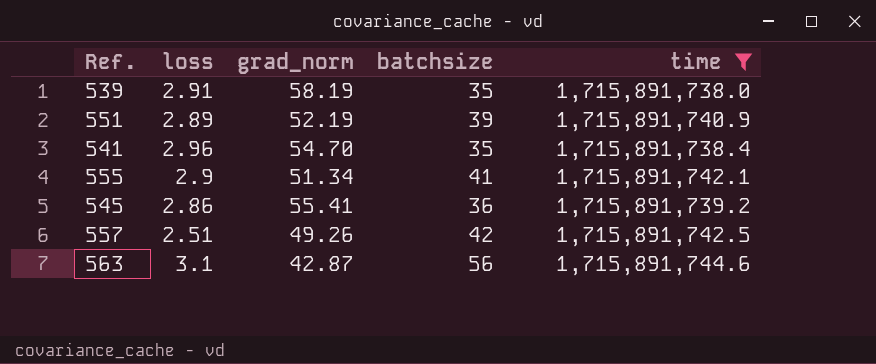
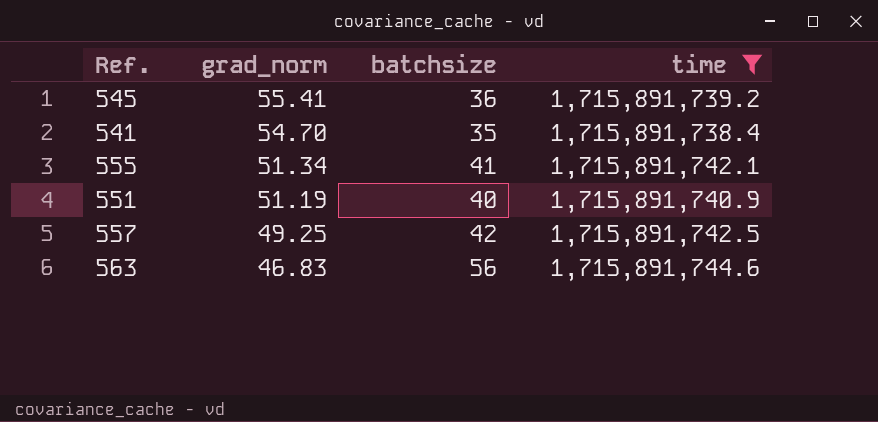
row order: none -> grad_norm descending
column loss | position: 2 -> none
row 539: 2.91 | 58.19 | 35 | 1,715,891,738.0 -> none
551 | grad_norm: 52.19 -> 51.19
551 | batchsize: 39 -> 40
557 | grad_norm: 49.26 -> 49.25
563 | grad_norm: 42.87 -> 46.83

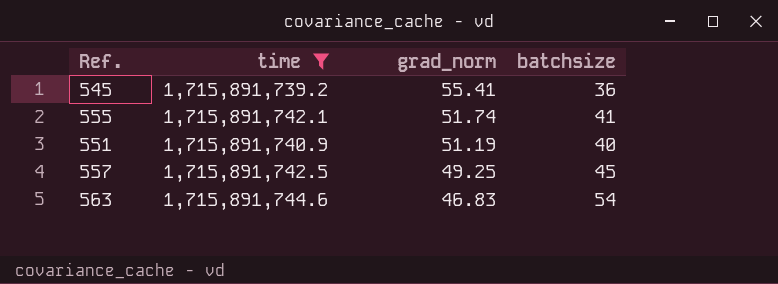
column time | position: 4 -> 2
row 541: 54.70 | 35 | 1,715,891,738.4 -> none
555 | grad_norm: 51.34 -> 51.74
557 | batchsize: 42 -> 45
563 | batchsize: 56 -> 54

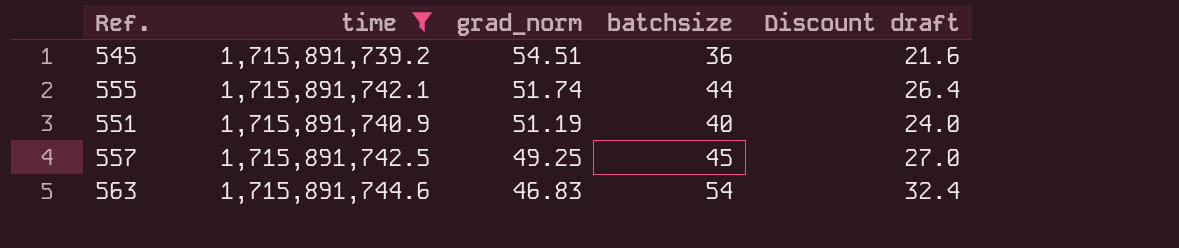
column Discount draft | formula: none -> [batchsize] * 0.6
545 | grad_norm: 55.41 -> 54.51
555 | batchsize: 41 -> 44

